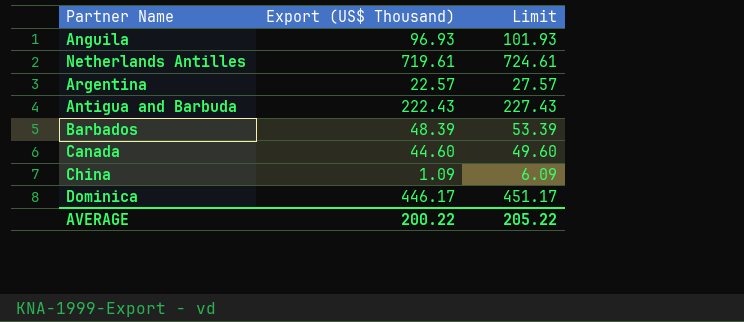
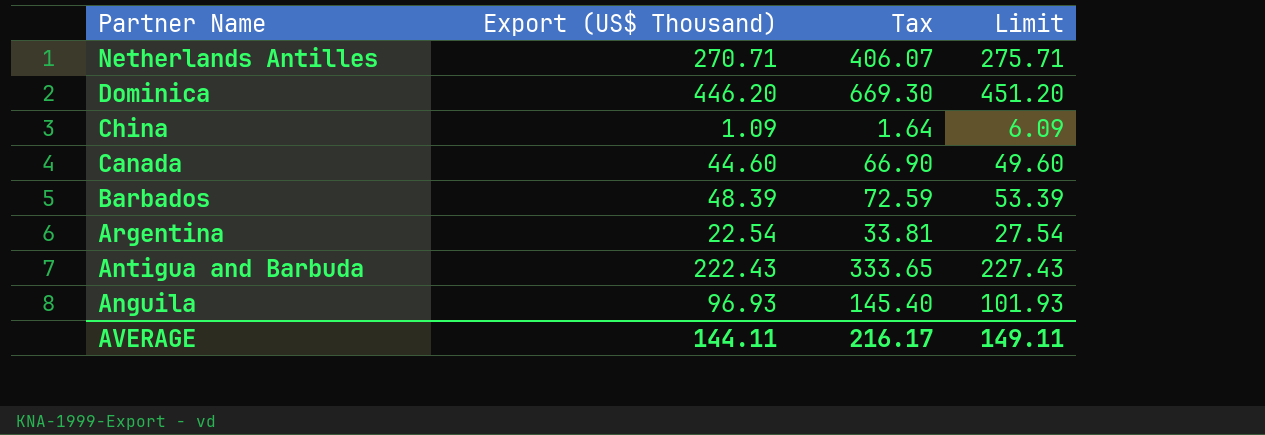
row order: none -> Partner Name descending
column Tax | formula: none -> [Export (US$ Thousand)] * 1.5
Netherlands Antilles | Export (US$ Thousand): 719.61 -> 270.71
Netherlands Antilles | Limit: 724.61 -> 275.71
Dominica | Export (US$ Thousand): 446.17 -> 446.20
Dominica | Limit: 451.17 -> 451.20
Argentina | Export (US$ Thousand): 22.57 -> 22.54
Argentina | Limit: 27.57 -> 27.54
AVERAGE | Export (US$ Thousand): 200.22 -> 144.11
AVERAGE | Limit: 205.22 -> 149.11

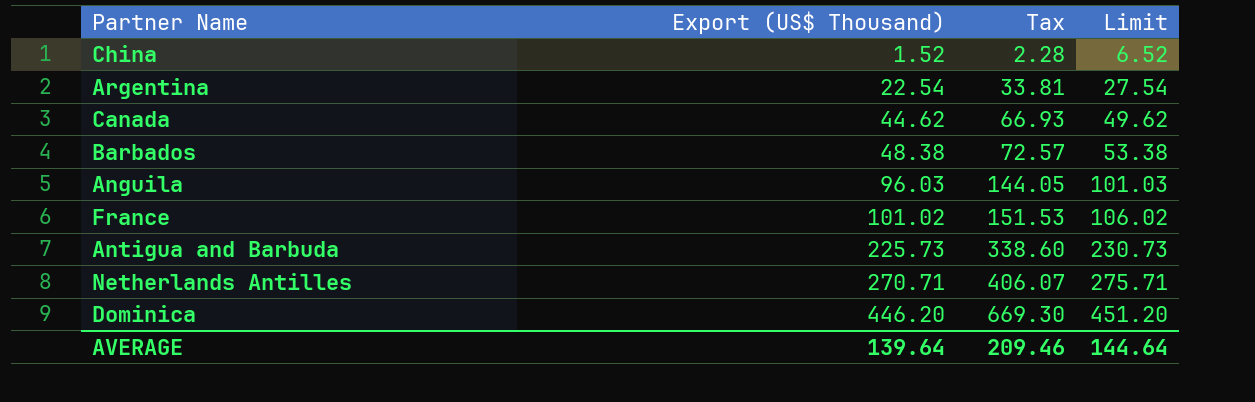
row order: Partner Name descending -> Export (US$ Thousand) ascending
China | Export (US$ Thousand): 1.09 -> 1.52
China | Tax: 1.64 -> 2.28
China | Limit: 6.09 -> 6.52
Canada | Export (US$ Thousand): 44.60 -> 44.62
Canada | Tax: 66.90 -> 66.93
Canada | Limit: 49.60 -> 49.62
Barbados | Export (US$ Thousand): 48.39 -> 48.38
Barbados | Tax: 72.59 -> 72.57
Barbados | Limit: 53.39 -> 53.38
Anguila | Export (US$ Thousand): 96.93 -> 96.03
Anguila | Tax: 145.40 -> 144.05
Anguila | Limit: 101.93 -> 101.03
row France: none -> 101.02 | 151.53 | 106.02
Antigua and Barbuda | Export (US$ Thousand): 222.43 -> 225.73
Antigua and Barbuda | Tax: 333.65 -> 338.60
Antigua and Barbuda | Limit: 227.43 -> 230.73
AVERAGE | Export (US$ Thousand): 144.11 -> 139.64
AVERAGE | Tax: 216.17 -> 209.46
AVERAGE | Limit: 149.11 -> 144.64

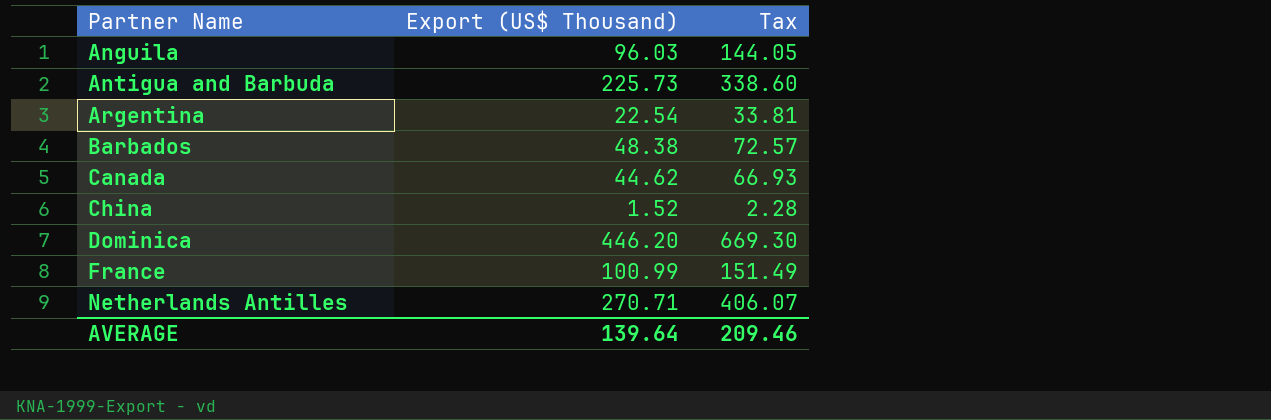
row order: Export (US$ Thousand) ascending -> Partner Name ascending
column Limit | formula: [Export (US$ Thousand)] + 5 -> none
France | Export (US$ Thousand): 101.02 -> 100.99
France | Tax: 151.53 -> 151.49

